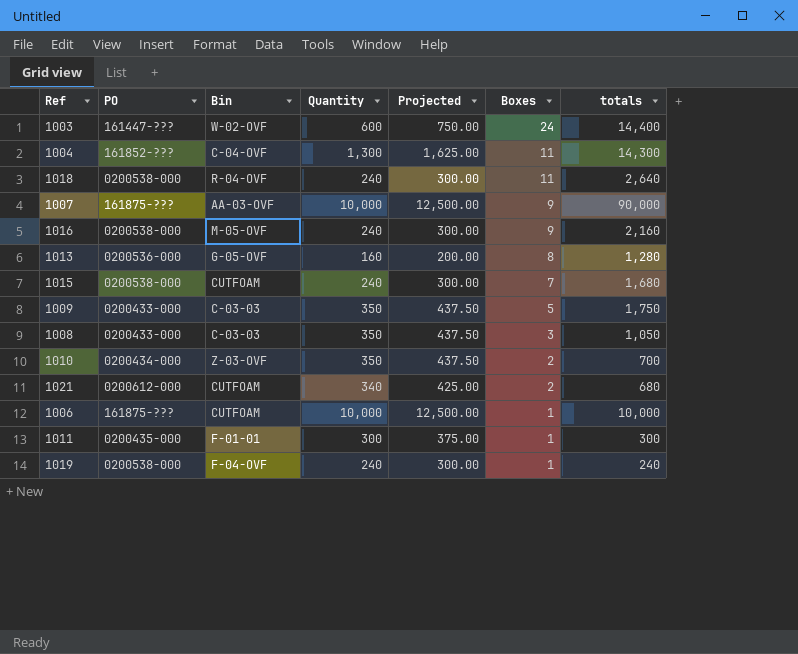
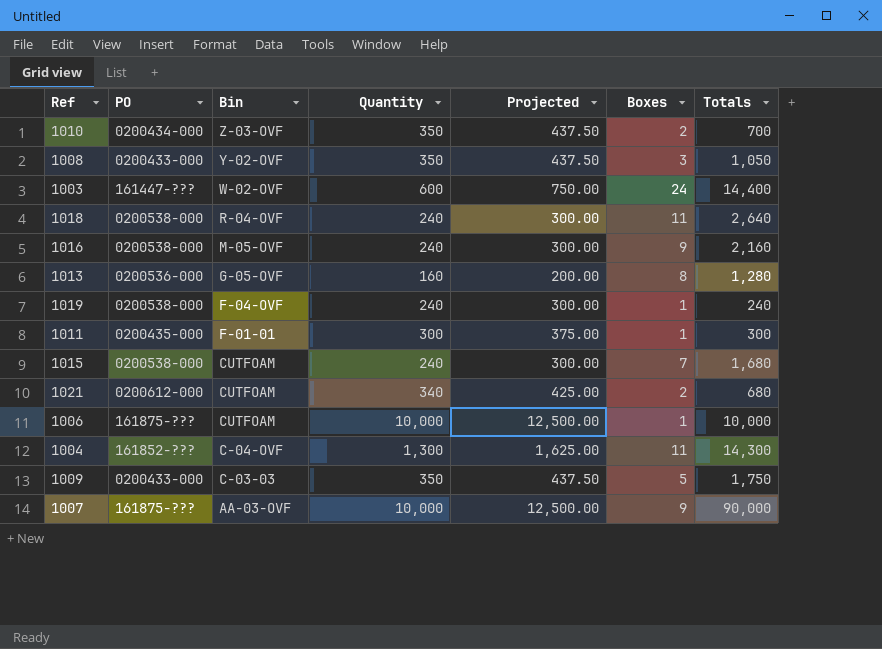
row order: Boxes descending -> Bin descending
column name: totals -> Totals
1008 | Bin: C-03-03 -> Y-02-OVF

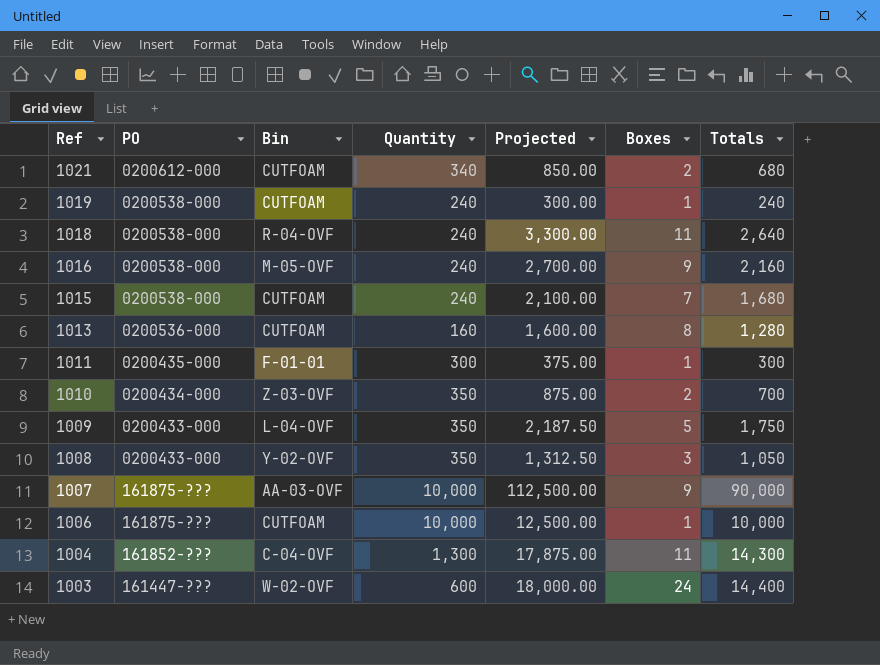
row order: Bin descending -> Ref descending
column Projected | formula: [Quantity] * 1.25 -> [Totals] * 1.25
1019 | Bin: F-04-OVF -> CUTFOAM
1013 | Bin: G-05-OVF -> CUTFOAM
1009 | Bin: C-03-03 -> L-04-OVF

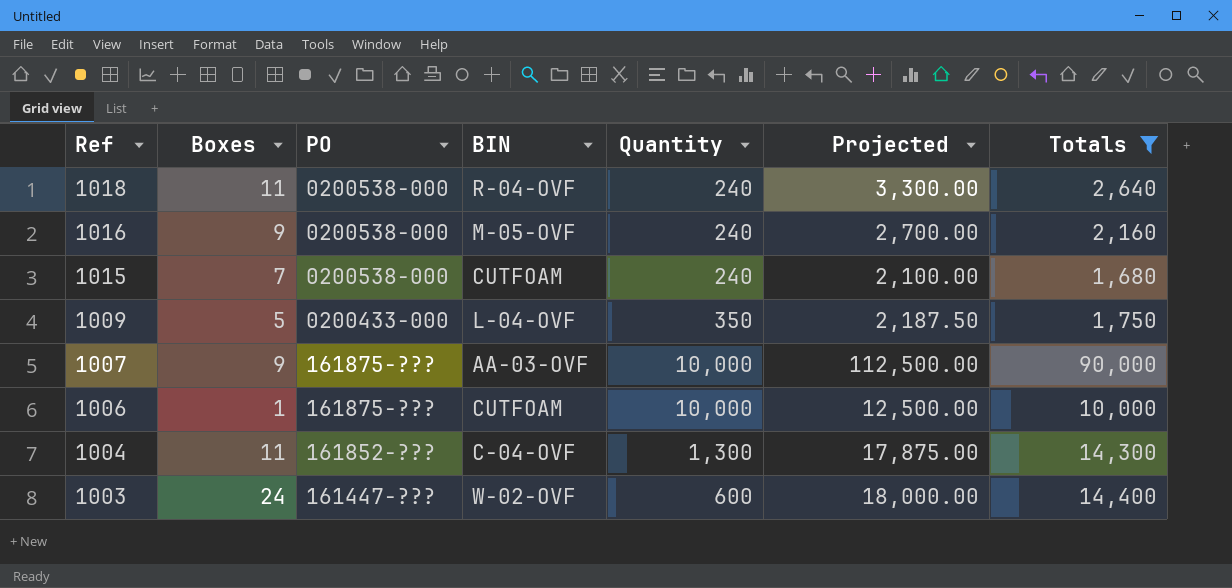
filter: none -> Totals >= 1,680
column Boxes | position: 6 -> 2
column name: Bin -> BIN

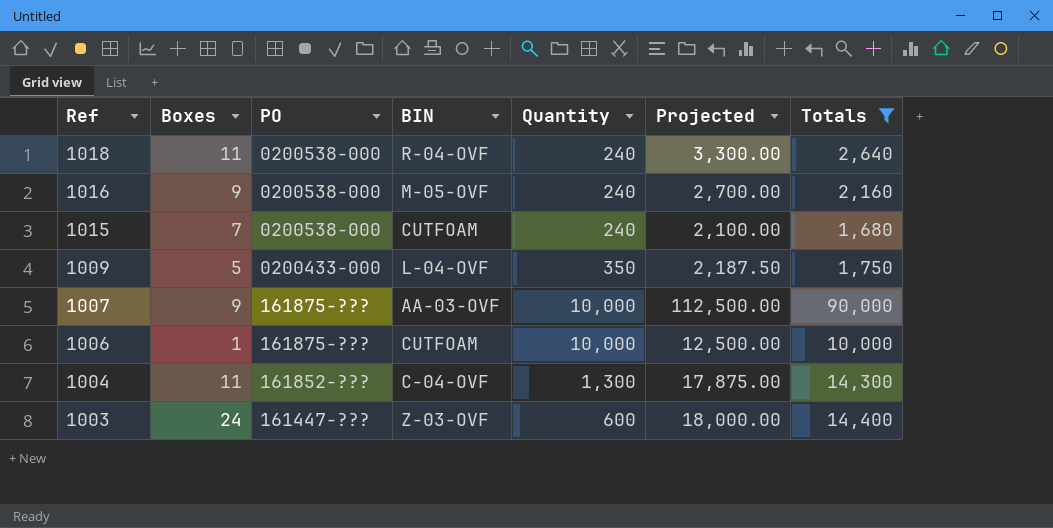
1003 | BIN: W-02-OVF -> Z-03-OVF

